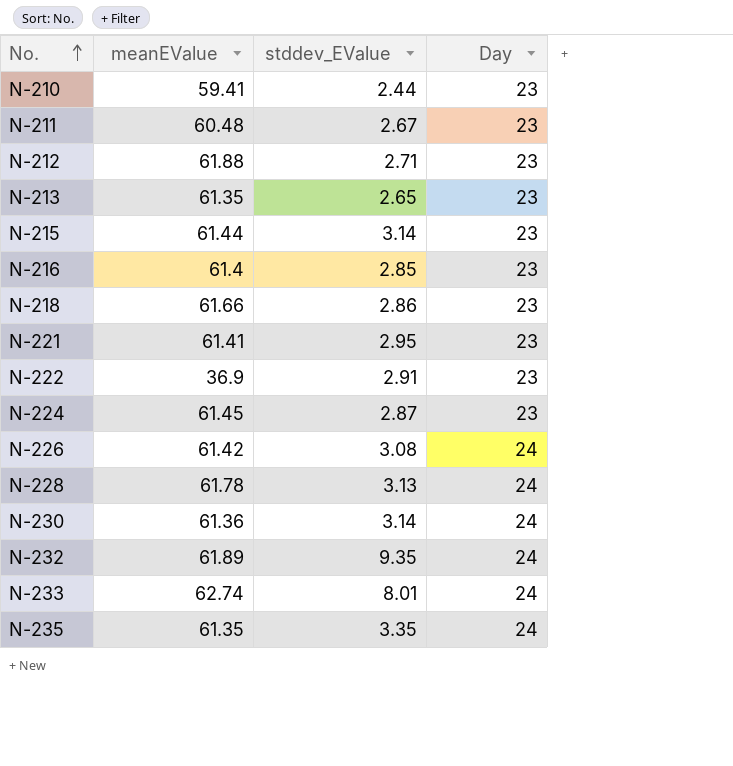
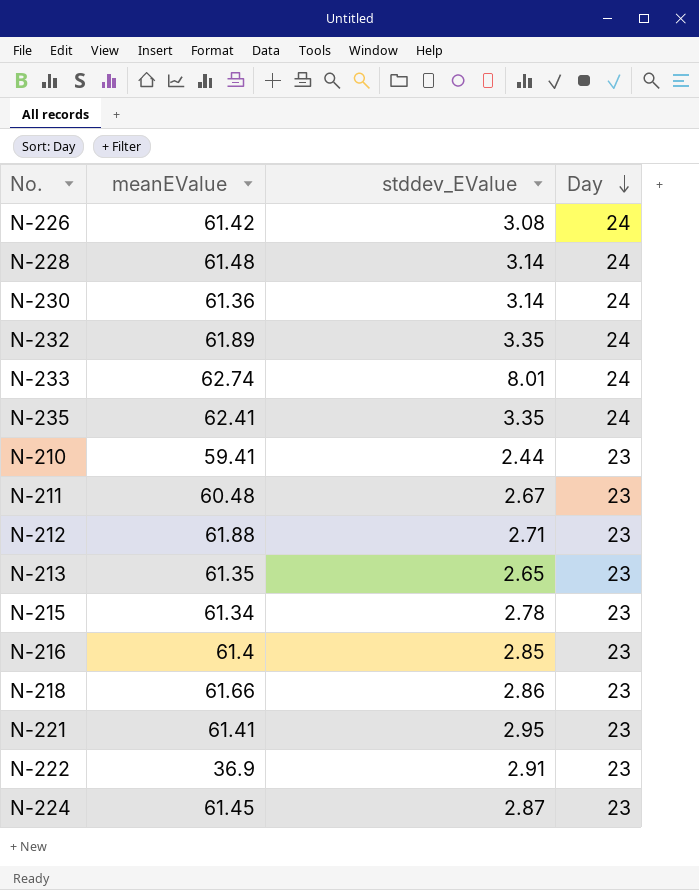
row order: No. ascending -> Day descending
N-228 | meanEValue: 61.78 -> 61.48
N-228 | stddev_EValue: 3.13 -> 3.14
N-232 | stddev_EValue: 9.35 -> 3.35
N-235 | meanEValue: 61.35 -> 62.41
N-215 | meanEValue: 61.44 -> 61.34
N-215 | stddev_EValue: 3.14 -> 2.78

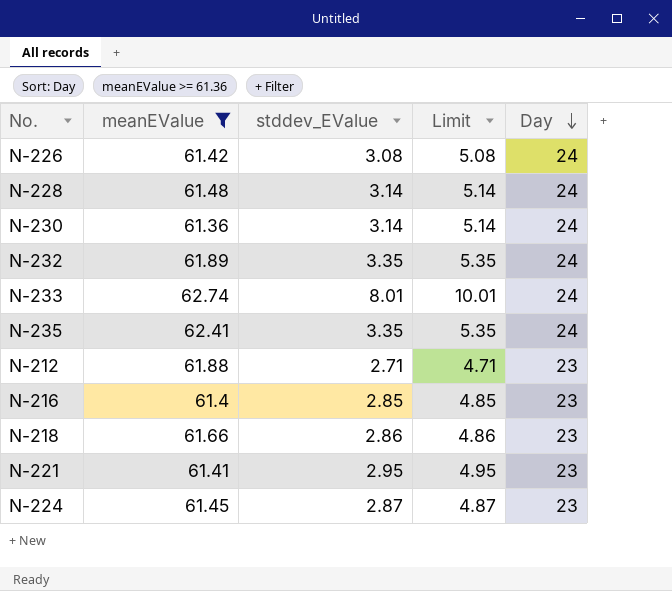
filter: none -> meanEValue >= 61.36
column Limit | formula: none -> [stddev_EValue] + 2

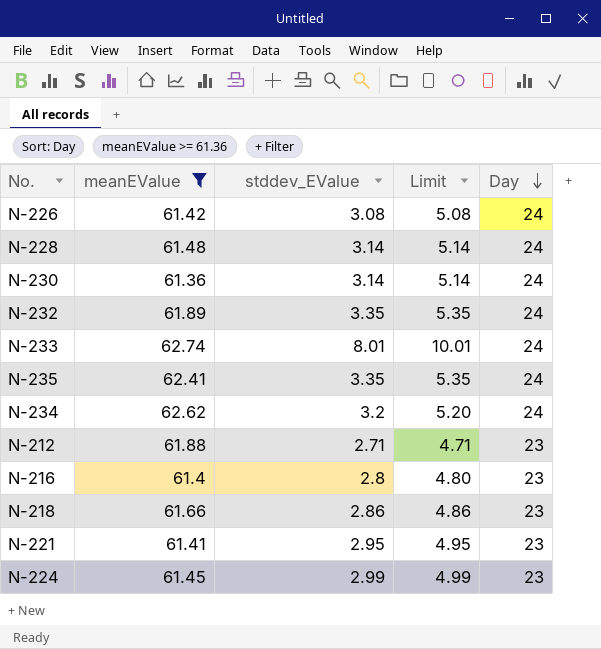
row N-234: none -> 62.62 | 3.2 | 5.20 | 24
N-216 | stddev_EValue: 2.85 -> 2.8
N-216 | Limit: 4.85 -> 4.80
N-224 | stddev_EValue: 2.87 -> 2.99
N-224 | Limit: 4.87 -> 4.99

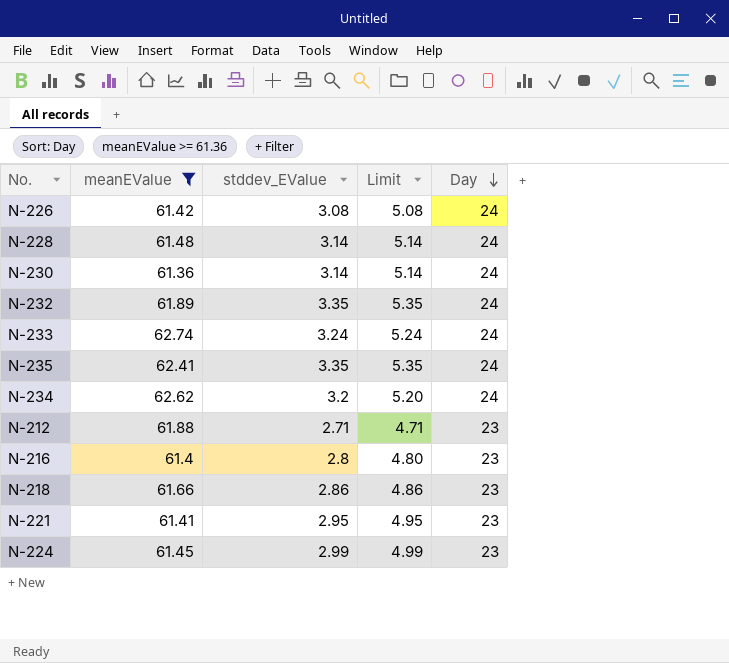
N-233 | stddev_EValue: 8.01 -> 3.24
N-233 | Limit: 10.01 -> 5.24

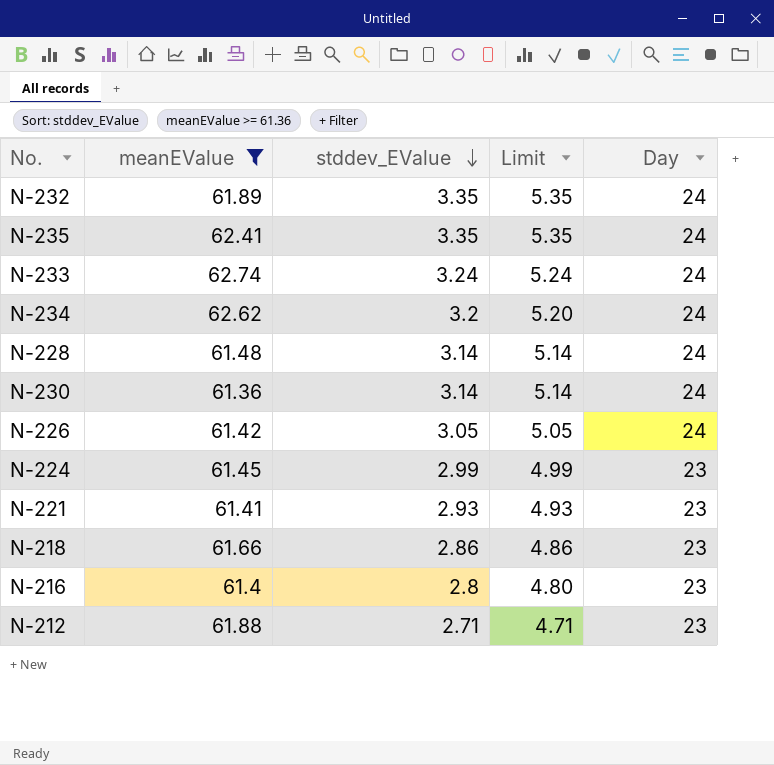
row order: Day descending -> stddev_EValue descending
N-226 | stddev_EValue: 3.08 -> 3.05
N-226 | Limit: 5.08 -> 5.05
N-221 | stddev_EValue: 2.95 -> 2.93
N-221 | Limit: 4.95 -> 4.93

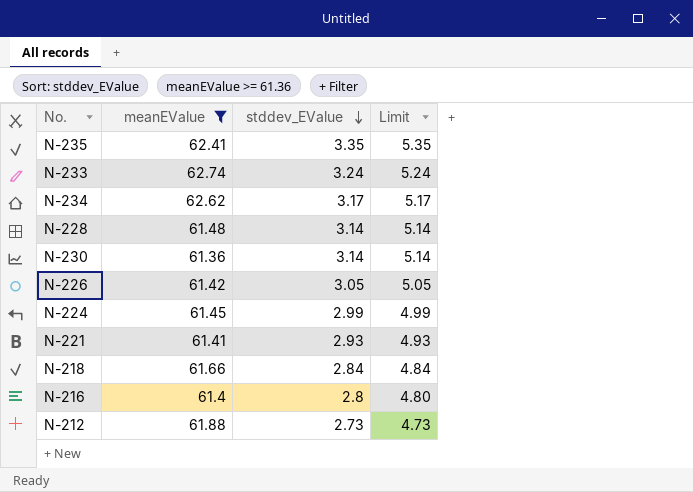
column Day | position: 5 -> none
row N-232: 61.89 | 3.35 | 5.35 | 24 -> none
N-234 | stddev_EValue: 3.2 -> 3.17
N-234 | Limit: 5.20 -> 5.17
N-218 | stddev_EValue: 2.86 -> 2.84
N-218 | Limit: 4.86 -> 4.84
N-212 | stddev_EValue: 2.71 -> 2.73
N-212 | Limit: 4.71 -> 4.73

